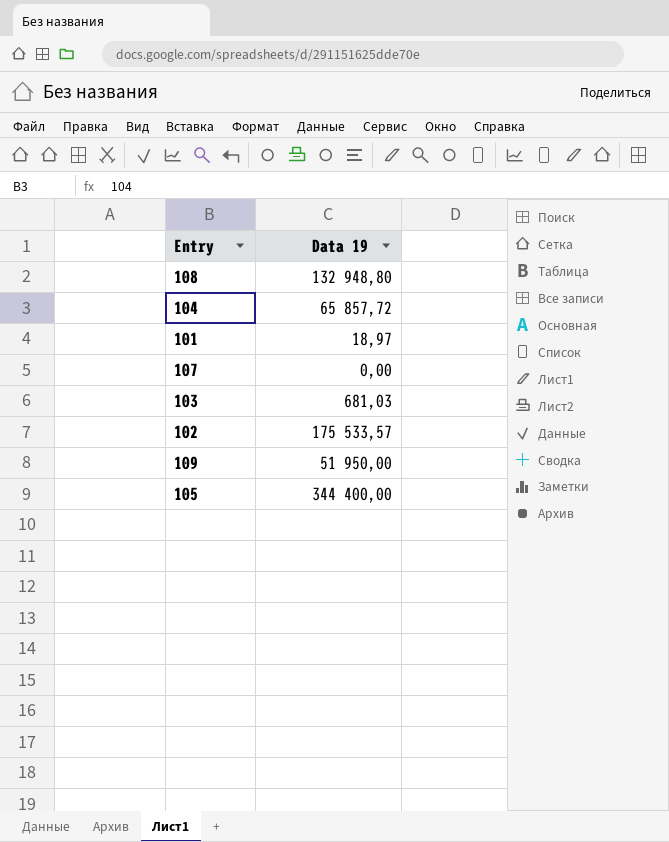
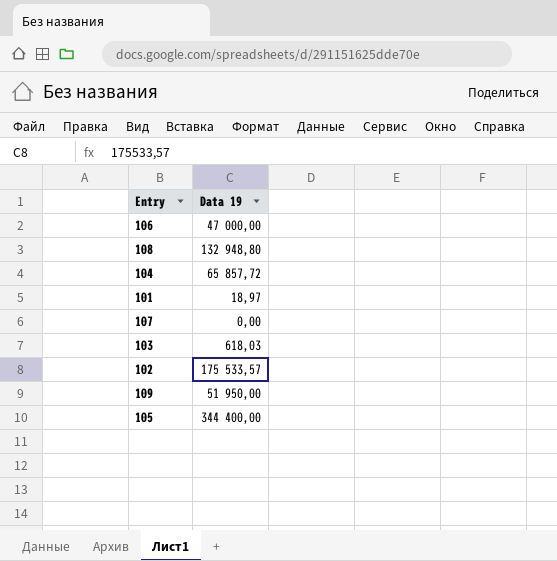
row 106: none -> 47 000,00
103 | Data 19: 681,03 -> 618,03

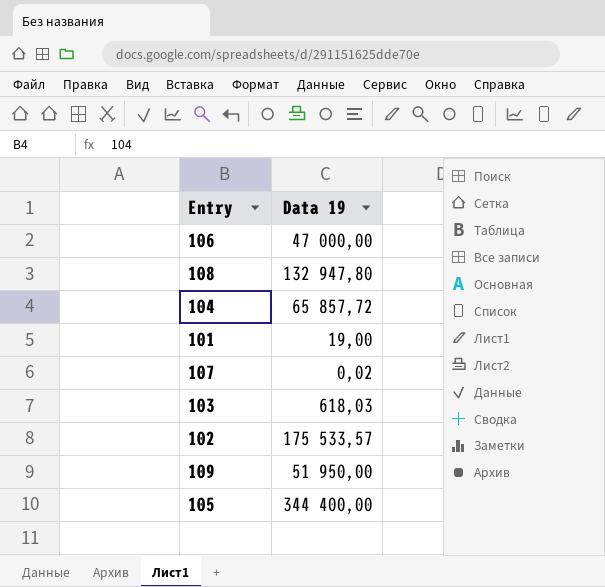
108 | Data 19: 132 948,80 -> 132 947,80
101 | Data 19: 18,97 -> 19,00
107 | Data 19: 0,00 -> 0,02

